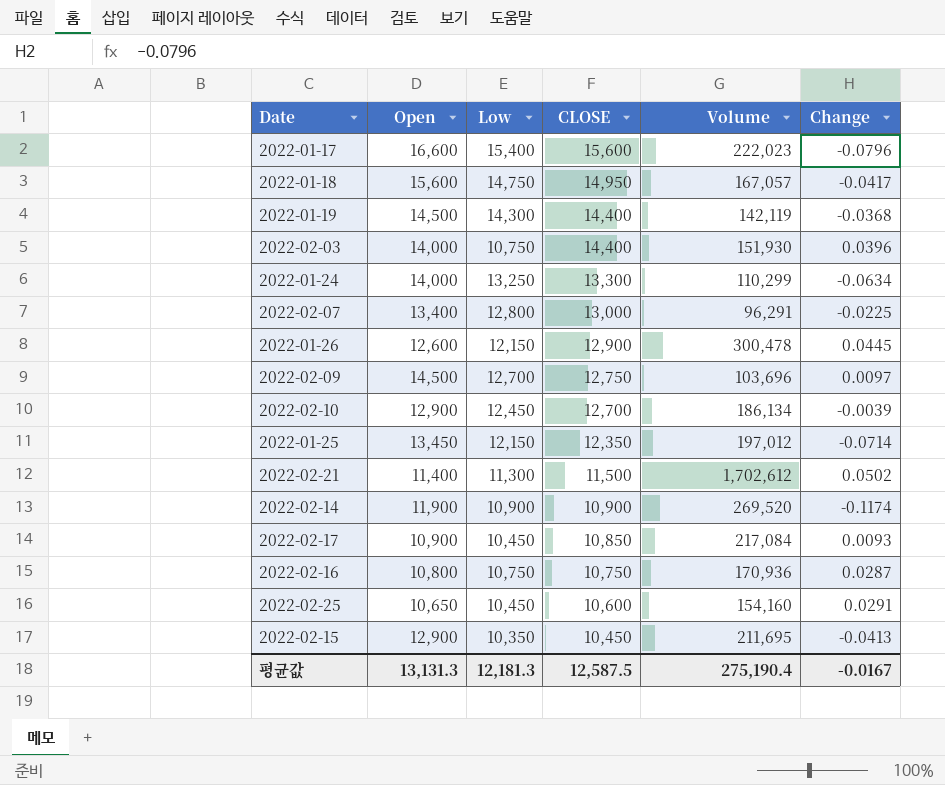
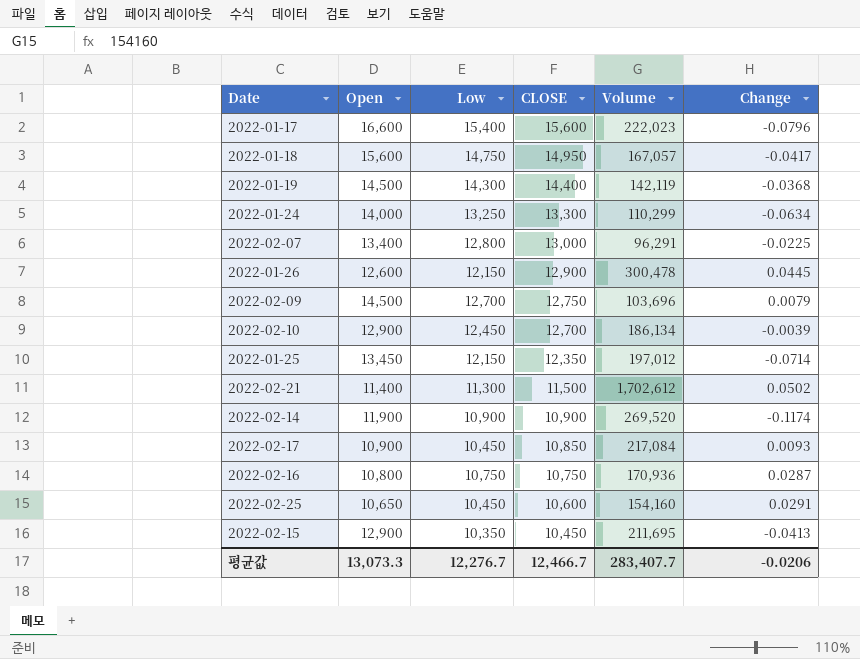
row 2022-02-03: 14,000 | 10,750 | 14,400 | 151,930 | 0.0396 -> none
2022-02-09 | Change: 0.0097 -> 0.0079
평균값 | Open: 13,131.3 -> 13,073.3
평균값 | Low: 12,181.3 -> 12,276.7
평균값 | CLOSE: 12,587.5 -> 12,466.7
평균값 | Volume: 275,190.4 -> 283,407.7
평균값 | Change: -0.0167 -> -0.0206

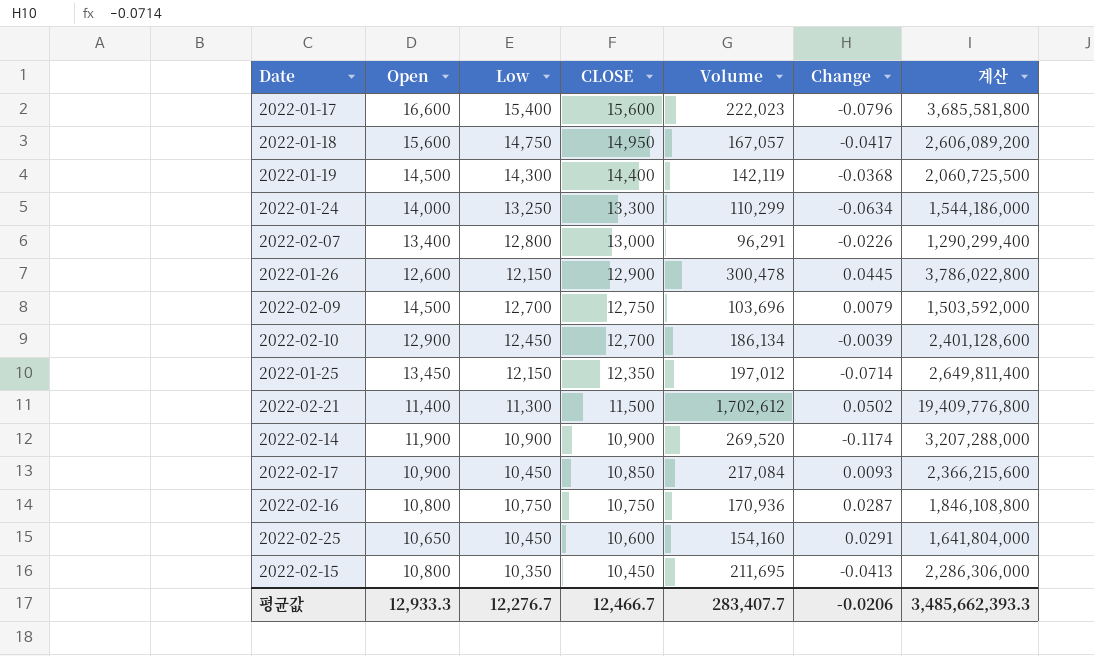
column 계산 | formula: none -> [Open] * [Volume]
2022-02-07 | Change: -0.0225 -> -0.0226
2022-02-15 | Open: 12,900 -> 10,800
평균값 | Open: 13,073.3 -> 12,933.3

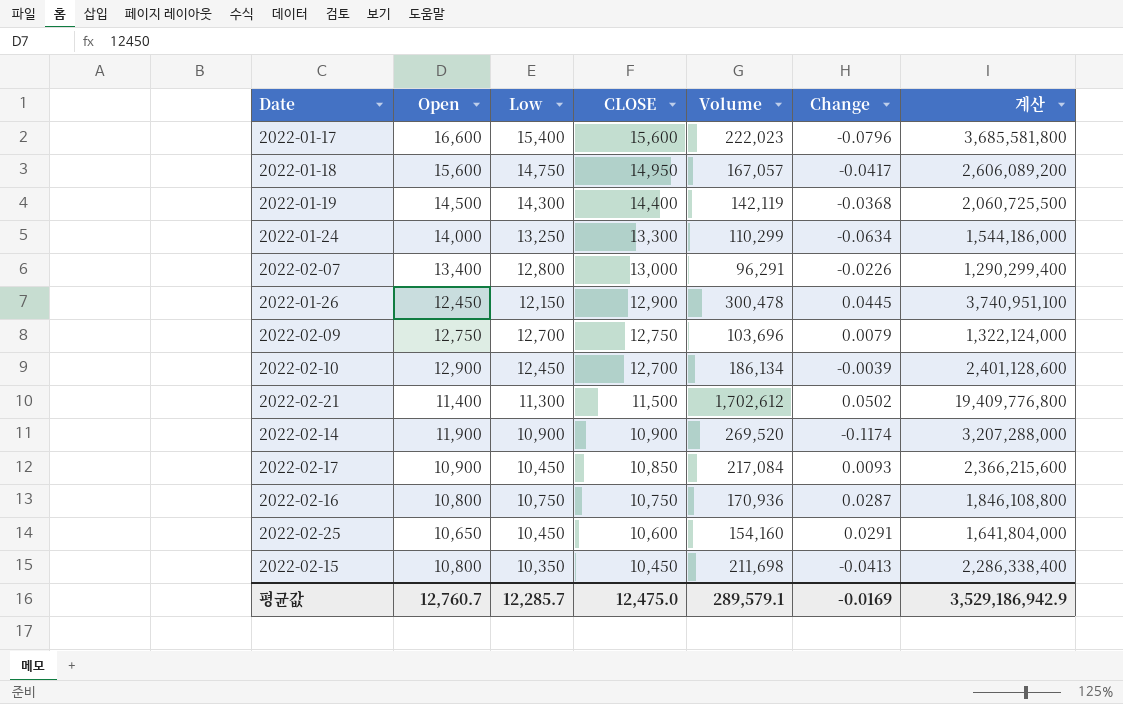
row 2022-01-25: 13,450 | 12,150 | 12,350 | 197,012 | -0.0714 | 2,649,811,400 -> none
2022-01-26 | Open: 12,600 -> 12,450
2022-01-26 | 계산: 3,786,022,800 -> 3,740,951,100
2022-02-09 | Open: 14,500 -> 12,750
2022-02-09 | 계산: 1,503,592,000 -> 1,322,124,000
2022-02-15 | Volume: 211,695 -> 211,698
2022-02-15 | 계산: 2,286,306,000 -> 2,286,338,400
평균값 | Open: 12,933.3 -> 12,760.7
평균값 | Low: 12,276.7 -> 12,285.7
평균값 | CLOSE: 12,466.7 -> 12,475.0
평균값 | Volume: 283,407.7 -> 289,579.1
평균값 | Change: -0.0206 -> -0.0169
평균값 | 계산: 3,485,662,393.3 -> 3,529,186,942.9

